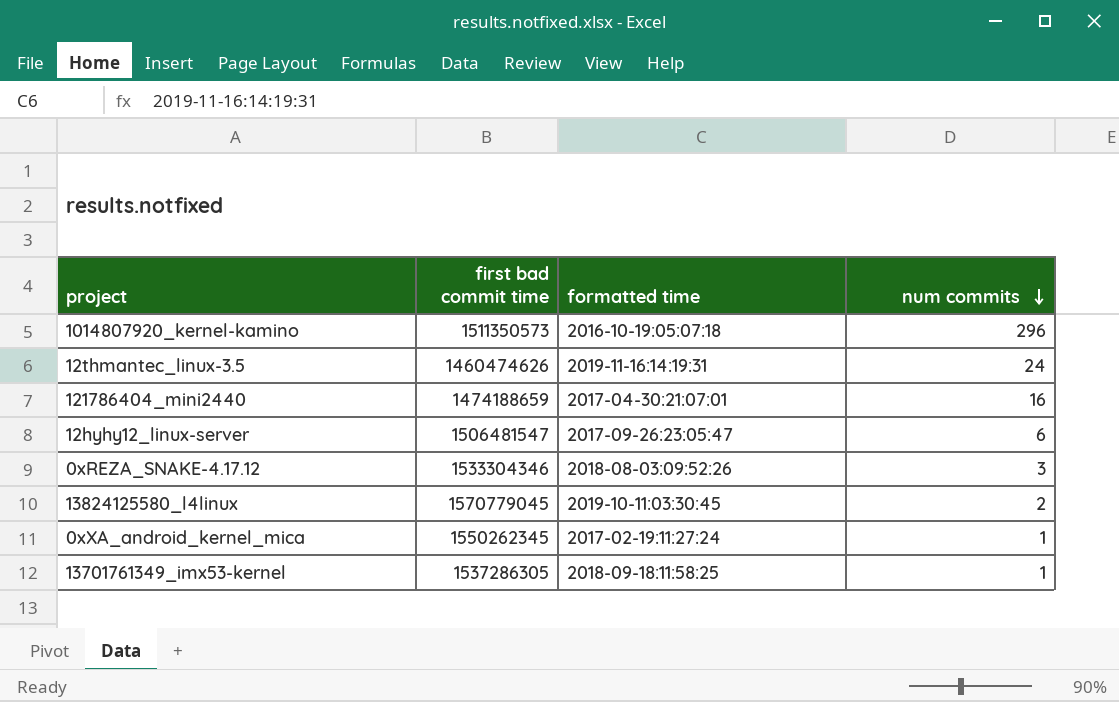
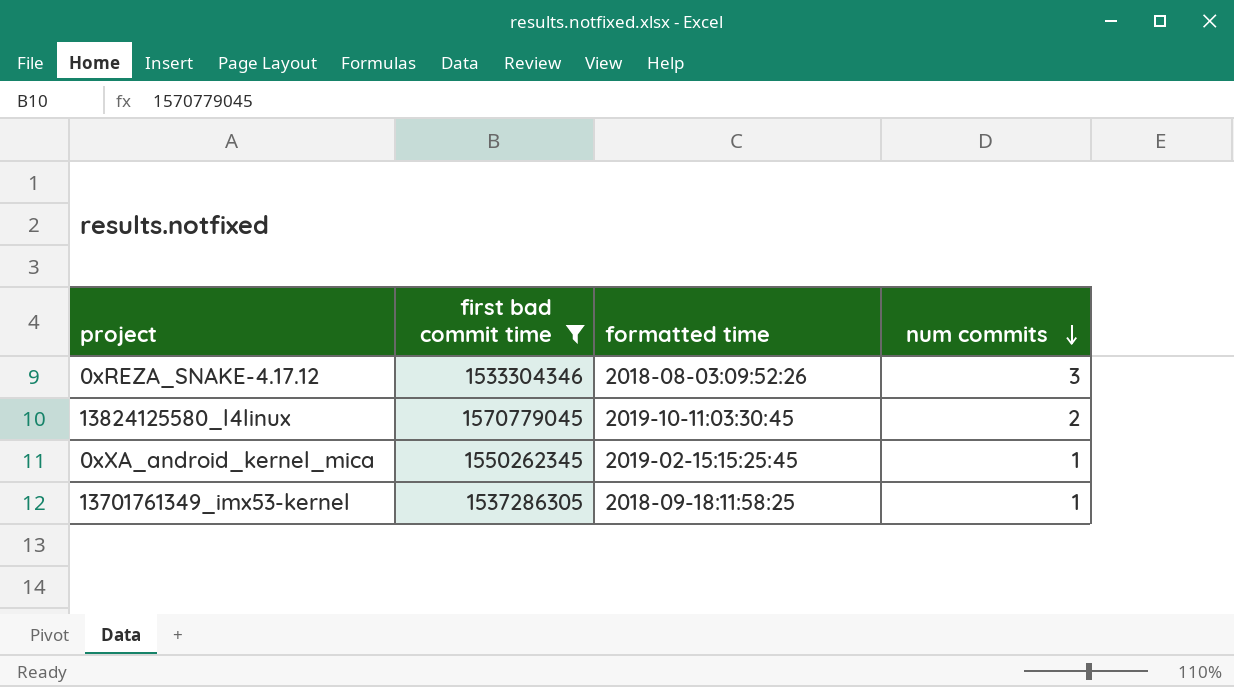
filter: none -> first bad commit time >= 1533304346
0xXA_android_kernel_mica | formatted time: 2017-02-19:11:27:24 -> 2019-02-15:15:25:45

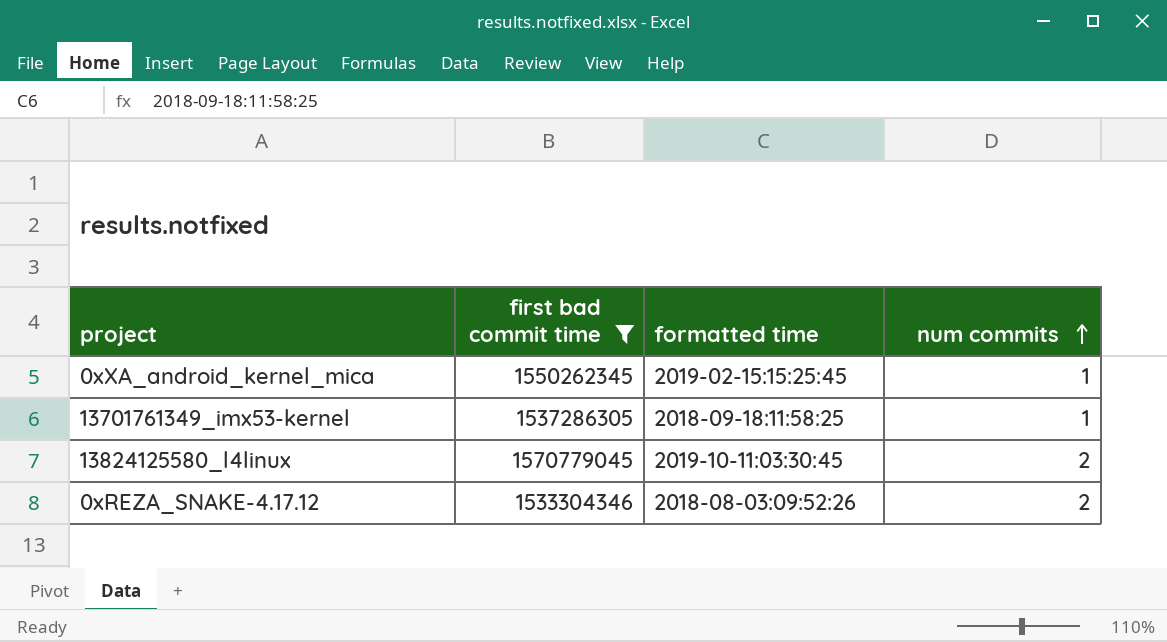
row order: num commits descending -> num commits ascending
0xREZA_SNAKE-4.17.12 | num commits: 3 -> 2

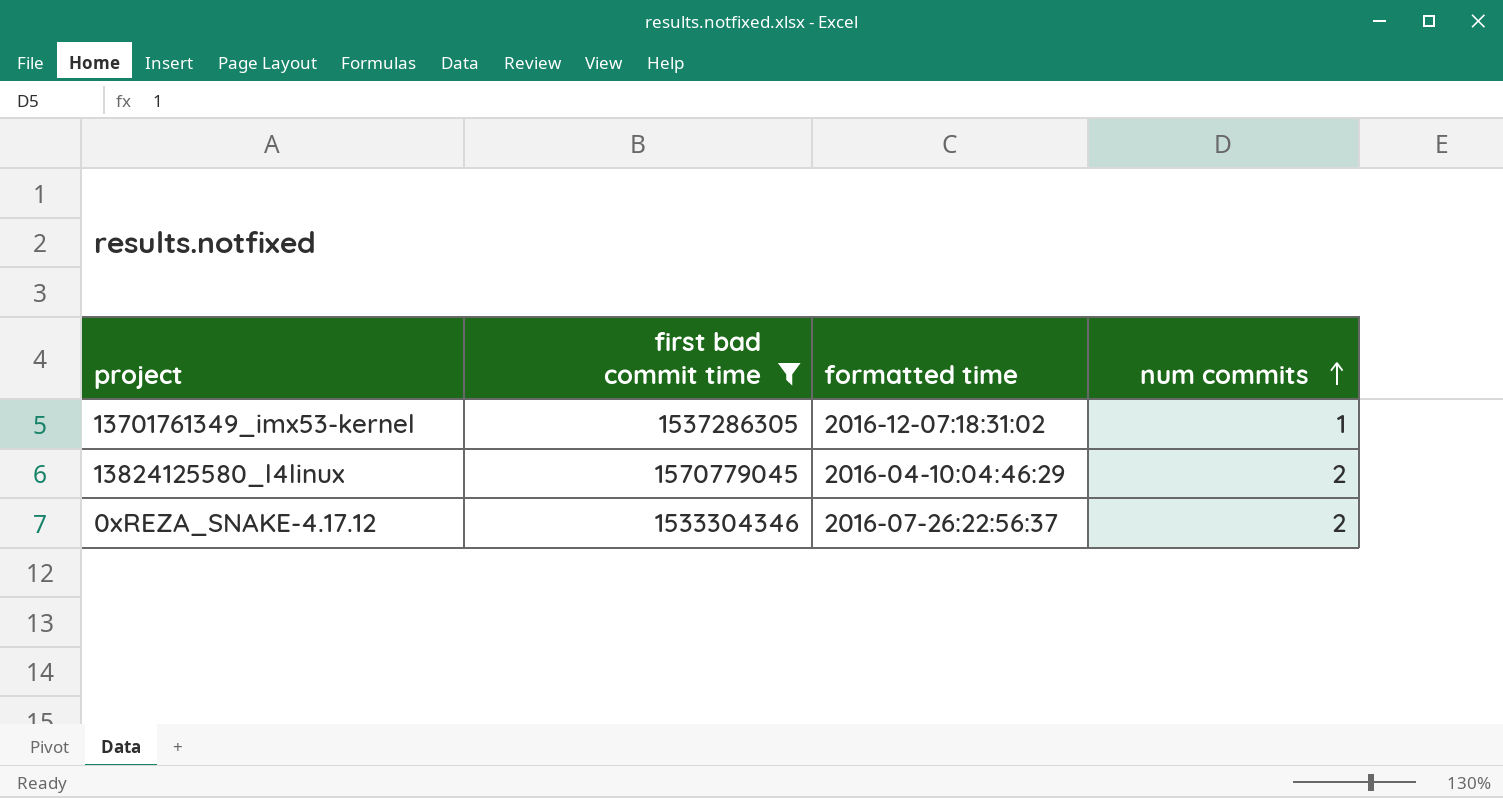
row 0xXA_android_kernel_mica: 1550262345 | 2019-02-15:15:25:45 | 1 -> none
13701761349_imx53-kernel | formatted time: 2018-09-18:11:58:25 -> 2016-12-07:18:31:02
13824125580_l4linux | formatted time: 2019-10-11:03:30:45 -> 2016-04-10:04:46:29
0xREZA_SNAKE-4.17.12 | formatted time: 2018-08-03:09:52:26 -> 2016-07-26:22:56:37

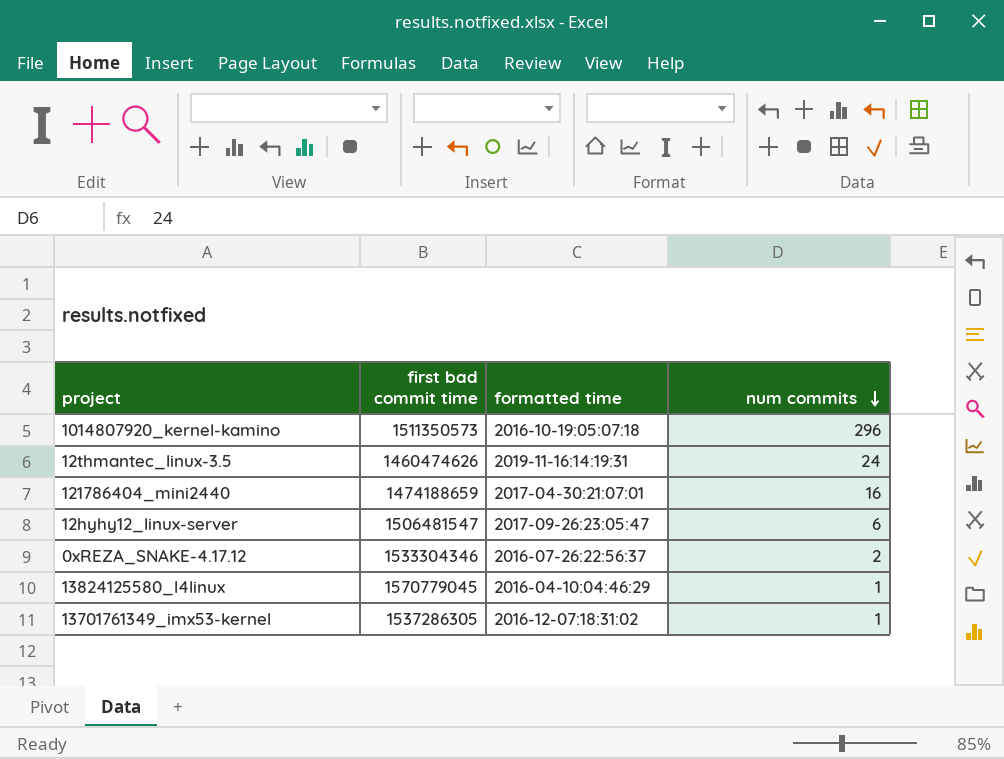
filter: first bad commit time >= 1533304346 -> none
row order: num commits ascending -> num commits descending
13824125580_l4linux | num commits: 2 -> 1

